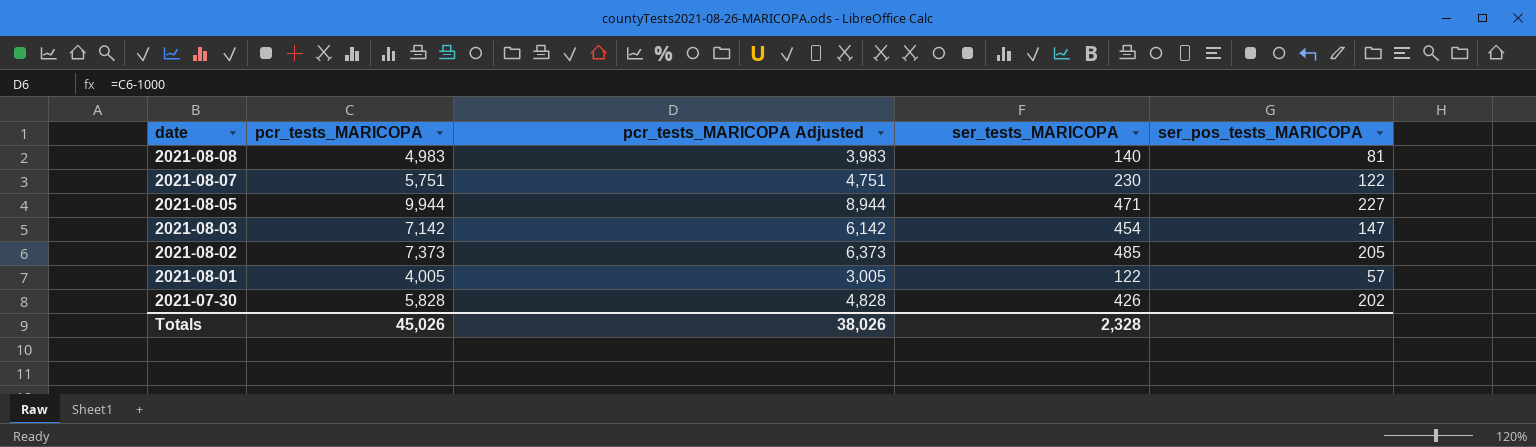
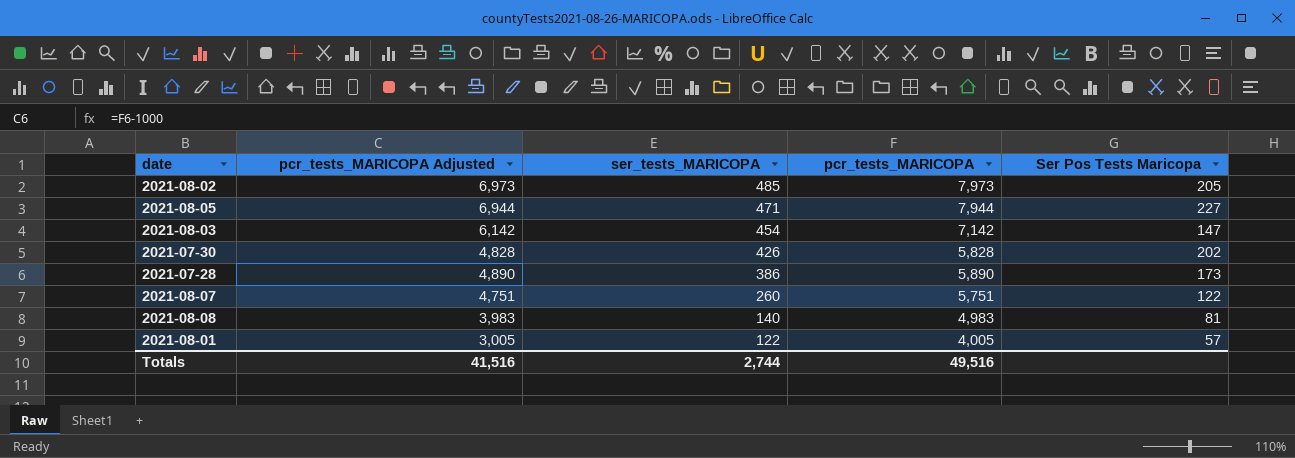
row order: date descending -> ser_tests_MARICOPA descending
column pcr_tests_MARICOPA | position: 2 -> 4
column name: ser_pos_tests_MARICOPA -> Ser Pos Tests Maricopa
2021-08-02 | pcr_tests_MARICOPA Adjusted: 6,373 -> 6,973
2021-08-02 | pcr_tests_MARICOPA: 7,373 -> 7,973
2021-08-05 | pcr_tests_MARICOPA Adjusted: 8,944 -> 6,944
2021-08-05 | pcr_tests_MARICOPA: 9,944 -> 7,944
row 2021-07-28: none -> 4,890 | 386 | 5,890 | 173
2021-08-07 | ser_tests_MARICOPA: 230 -> 260
Totals | pcr_tests_MARICOPA Adjusted: 38,026 -> 41,516
Totals | ser_tests_MARICOPA: 2,328 -> 2,744
Totals | pcr_tests_MARICOPA: 45,026 -> 49,516

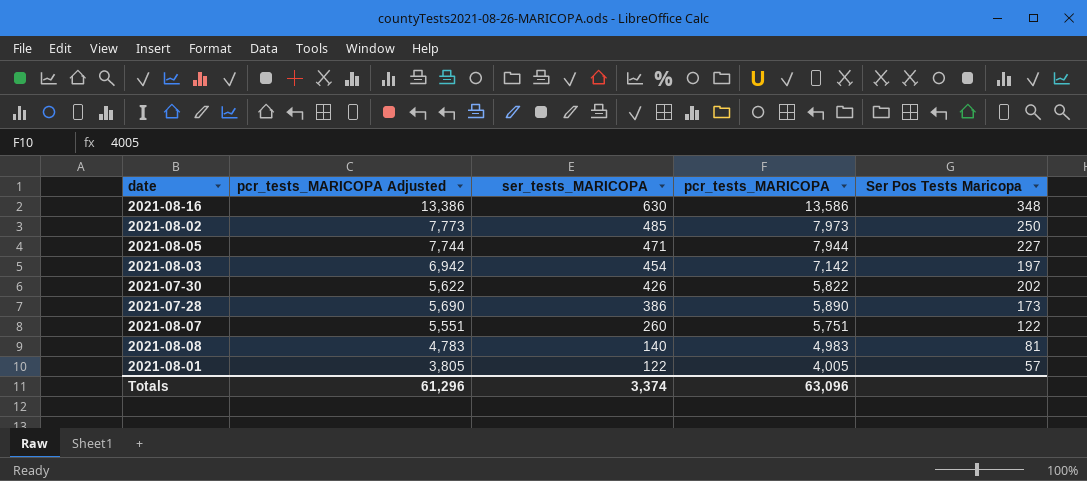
column pcr_tests_MARICOPA Adjusted | formula: [pcr_tests_MARICOPA] - 1000 -> [pcr_tests_MARICOPA] - 200
row 2021-08-16: none -> 13,386 | 630 | 13,586 | 348
2021-08-02 | Ser Pos Tests Maricopa: 205 -> 250
2021-08-03 | Ser Pos Tests Maricopa: 147 -> 197
2021-07-30 | pcr_tests_MARICOPA: 5,828 -> 5,822
Totals | pcr_tests_MARICOPA Adjusted: 41,516 -> 61,296
Totals | ser_tests_MARICOPA: 2,744 -> 3,374
Totals | pcr_tests_MARICOPA: 49,516 -> 63,096

